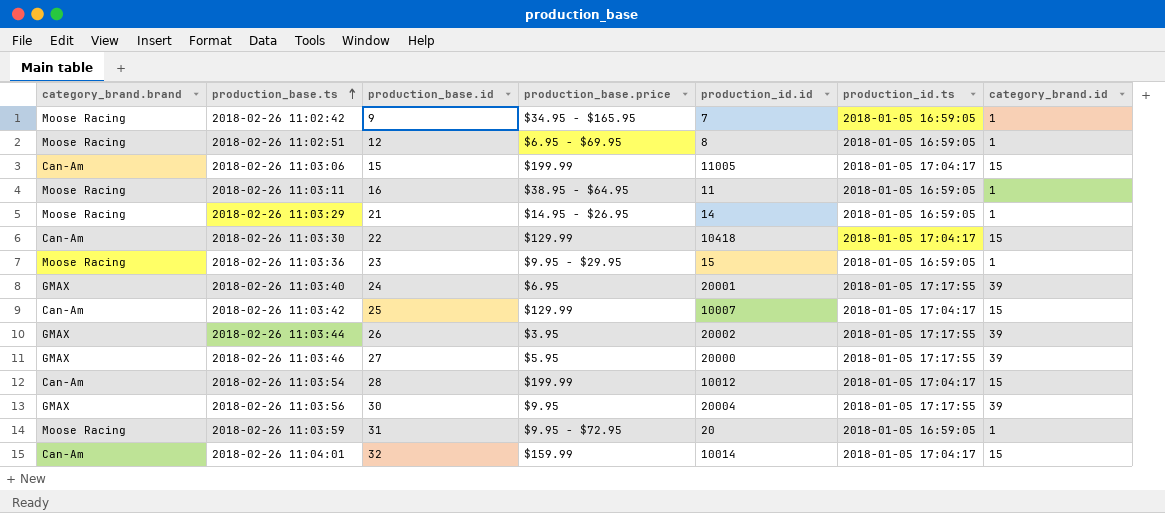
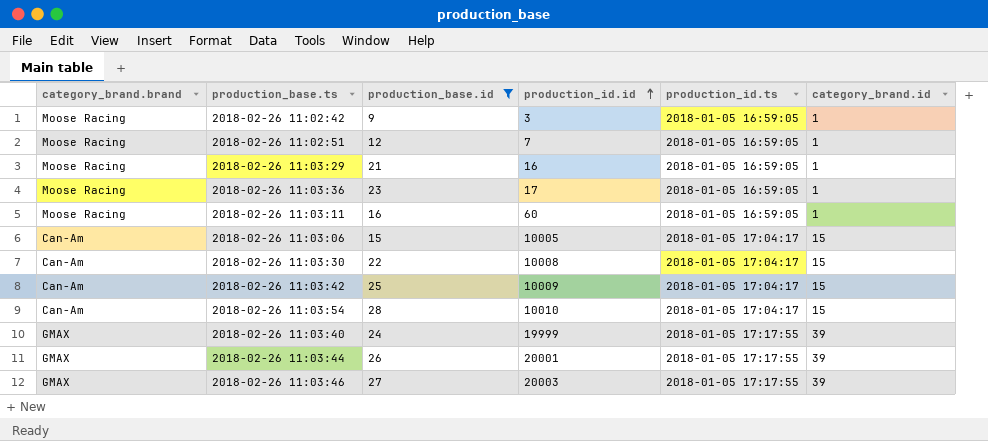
filter: none -> production_base.id <= 28
row order: production_base.ts ascending -> production_id.id ascending
column production_base.price | position: 4 -> none
2018-02-26 11:02:42 | production_id.id: 7 -> 3
2018-02-26 11:02:51 | production_id.id: 8 -> 7
2018-02-26 11:03:29 | production_id.id: 14 -> 16
2018-02-26 11:03:36 | production_id.id: 15 -> 17
2018-02-26 11:03:11 | production_id.id: 11 -> 60
2018-02-26 11:03:06 | production_id.id: 11005 -> 10005
2018-02-26 11:03:30 | production_id.id: 10418 -> 10008
2018-02-26 11:03:42 | production_id.id: 10007 -> 10009
2018-02-26 11:03:54 | production_id.id: 10012 -> 10010
2018-02-26 11:03:40 | production_id.id: 20001 -> 19999
2018-02-26 11:03:44 | production_id.id: 20002 -> 20001
2018-02-26 11:03:46 | production_id.id: 20000 -> 20003

